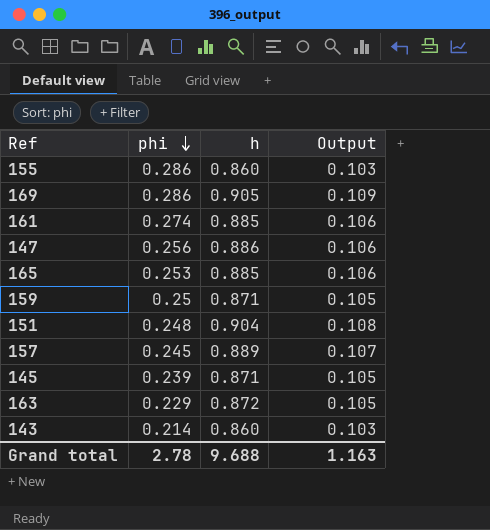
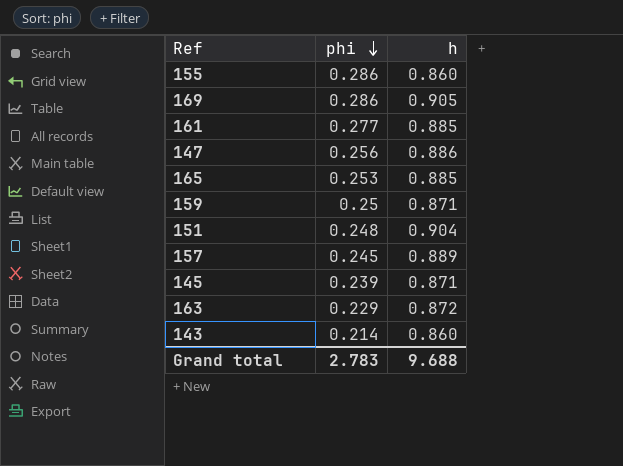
column Output | formula: [h] * 0.12 -> none
161 | phi: 0.274 -> 0.277
Grand total | phi: 2.78 -> 2.783

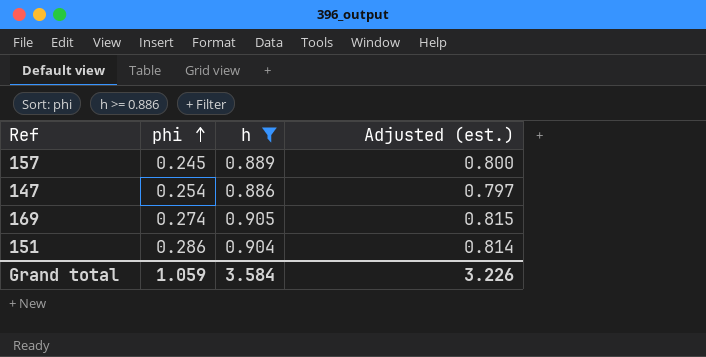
filter: none -> h >= 0.886
row order: phi descending -> phi ascending
column Adjusted (est.) | formula: none -> [h] * 0.9
147 | phi: 0.256 -> 0.254
169 | phi: 0.286 -> 0.274
151 | phi: 0.248 -> 0.286
Grand total | phi: 2.783 -> 1.059
Grand total | h: 9.688 -> 3.584

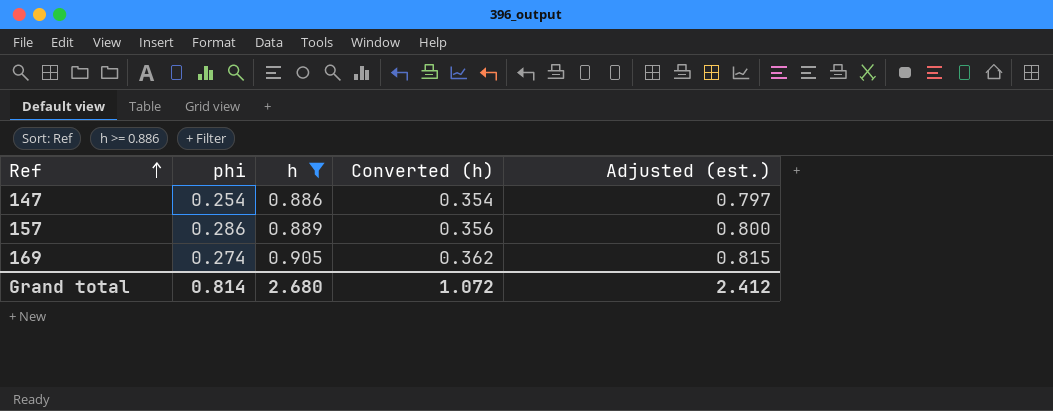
row order: phi ascending -> Ref ascending
column Converted (h) | formula: none -> [h] * 0.4
row 151: 0.286 | 0.904 | 0.814 -> none
157 | phi: 0.245 -> 0.286
Grand total | phi: 1.059 -> 0.814
Grand total | h: 3.584 -> 2.680
Grand total | Adjusted (est.): 3.226 -> 2.412

